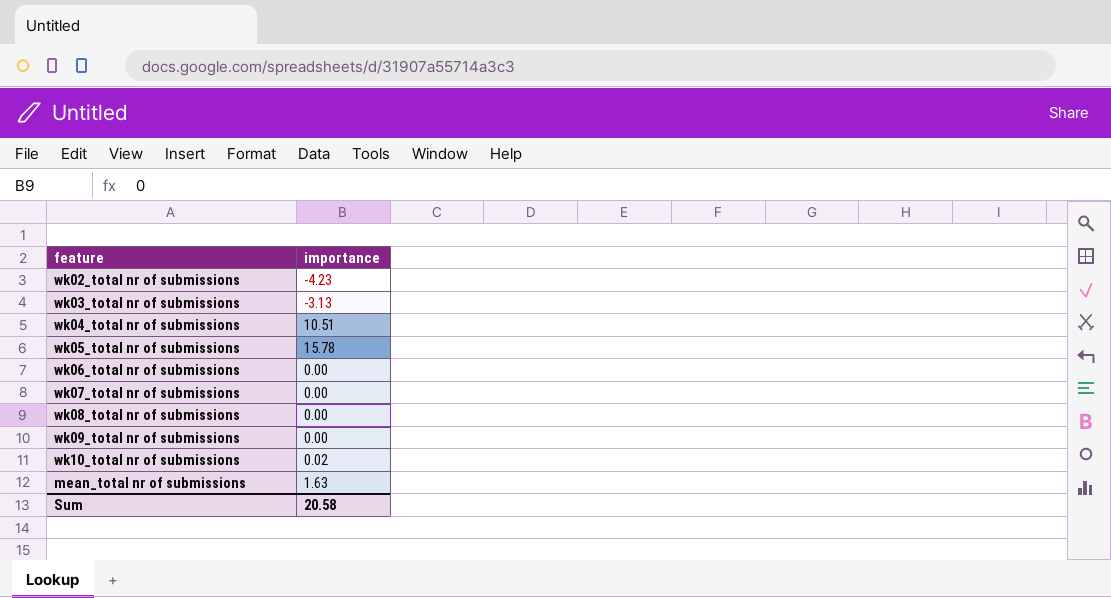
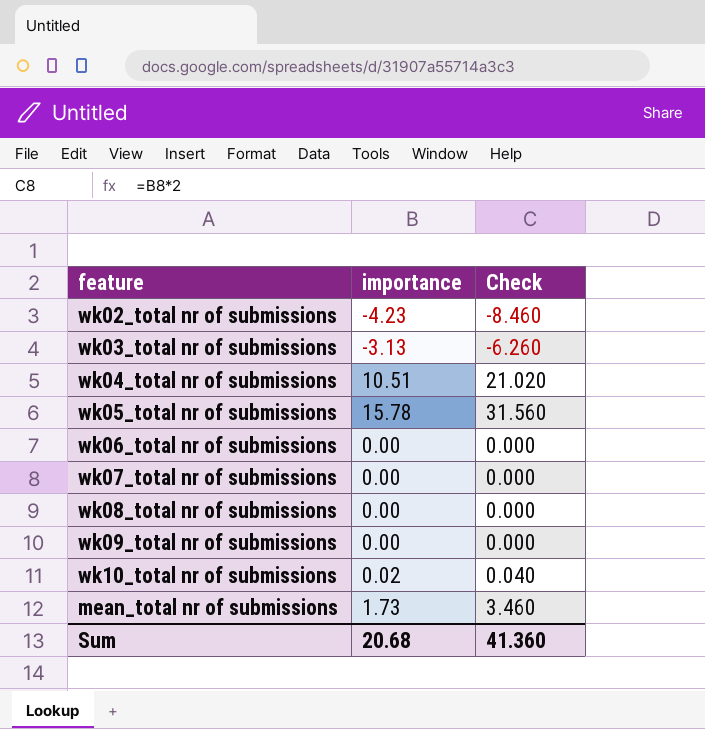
column Check | formula: none -> [importance] * 2
mean_total nr of submissions | importance: 1.63 -> 1.73
Sum | importance: 20.58 -> 20.68

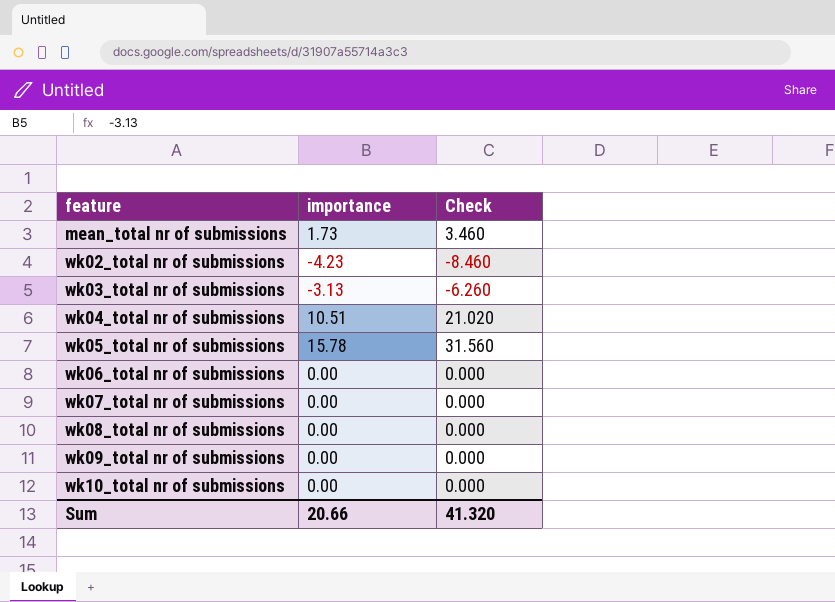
row order: none -> feature ascending
wk10_total nr of submissions | importance: 0.02 -> 0.00
wk10_total nr of submissions | Check: 0.040 -> 0.000
Sum | importance: 20.68 -> 20.66
Sum | Check: 41.360 -> 41.320

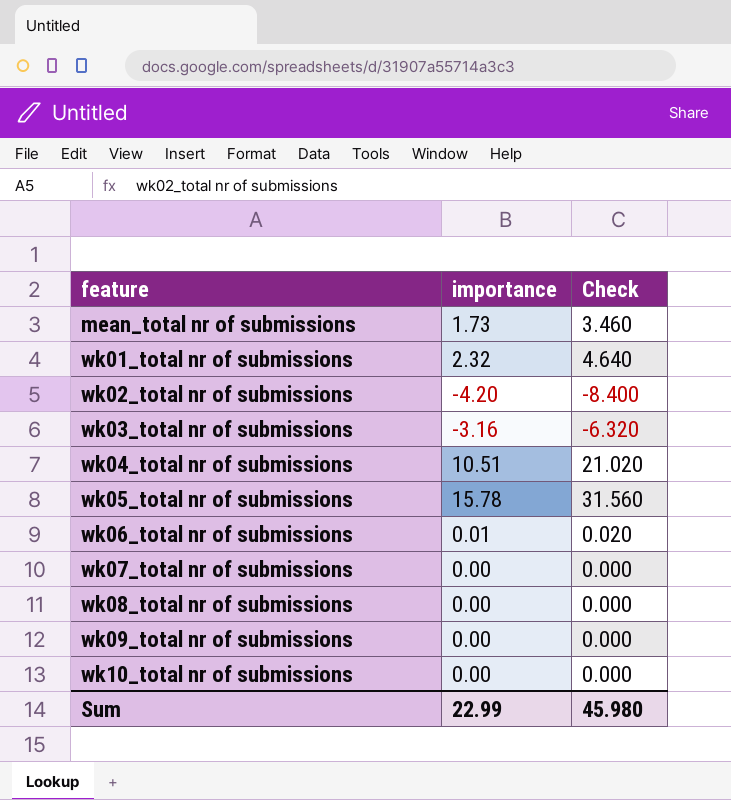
row wk01_total nr of submissions: none -> 2.32 | 4.640
wk02_total nr of submissions | importance: -4.23 -> -4.20
wk02_total nr of submissions | Check: -8.460 -> -8.400
wk03_total nr of submissions | importance: -3.13 -> -3.16
wk03_total nr of submissions | Check: -6.260 -> -6.320
wk06_total nr of submissions | importance: 0.00 -> 0.01
wk06_total nr of submissions | Check: 0.000 -> 0.020
Sum | importance: 20.66 -> 22.99
Sum | Check: 41.320 -> 45.980

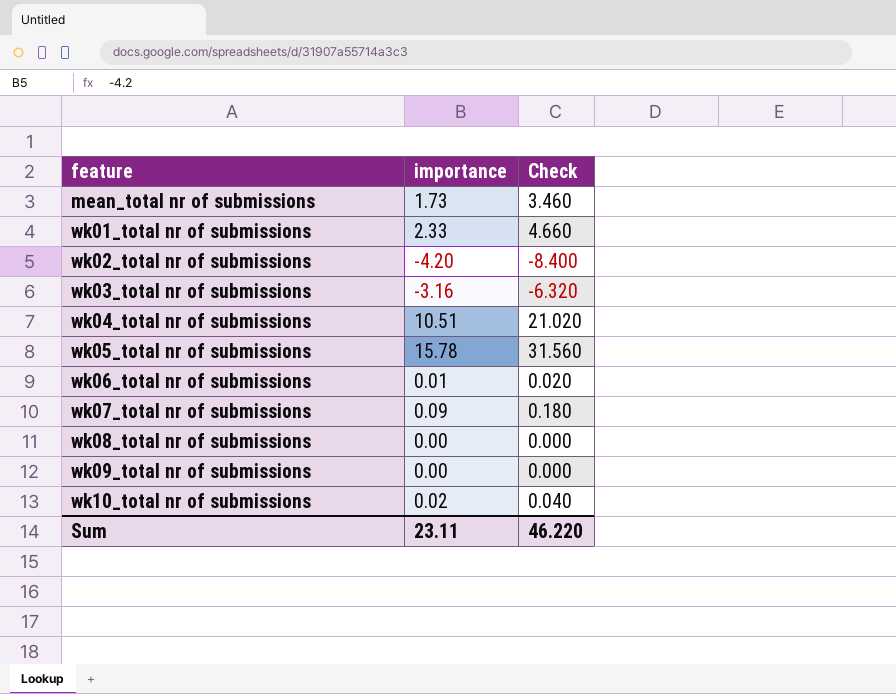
wk01_total nr of submissions | importance: 2.32 -> 2.33
wk01_total nr of submissions | Check: 4.640 -> 4.660
wk07_total nr of submissions | importance: 0.00 -> 0.09
wk07_total nr of submissions | Check: 0.000 -> 0.180
wk10_total nr of submissions | importance: 0.00 -> 0.02
wk10_total nr of submissions | Check: 0.000 -> 0.040
Sum | importance: 22.99 -> 23.11
Sum | Check: 45.980 -> 46.220

